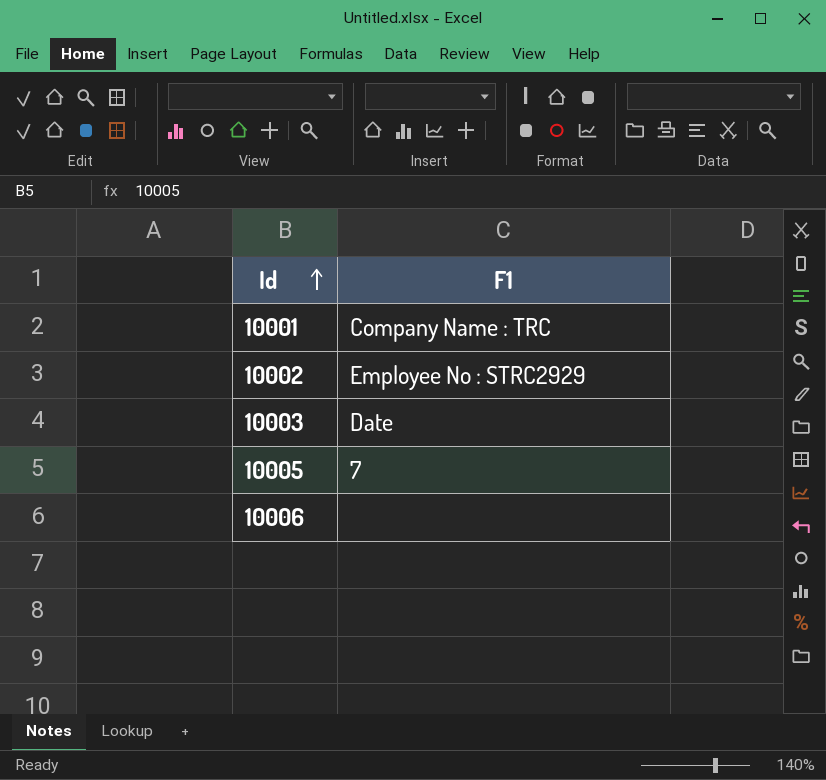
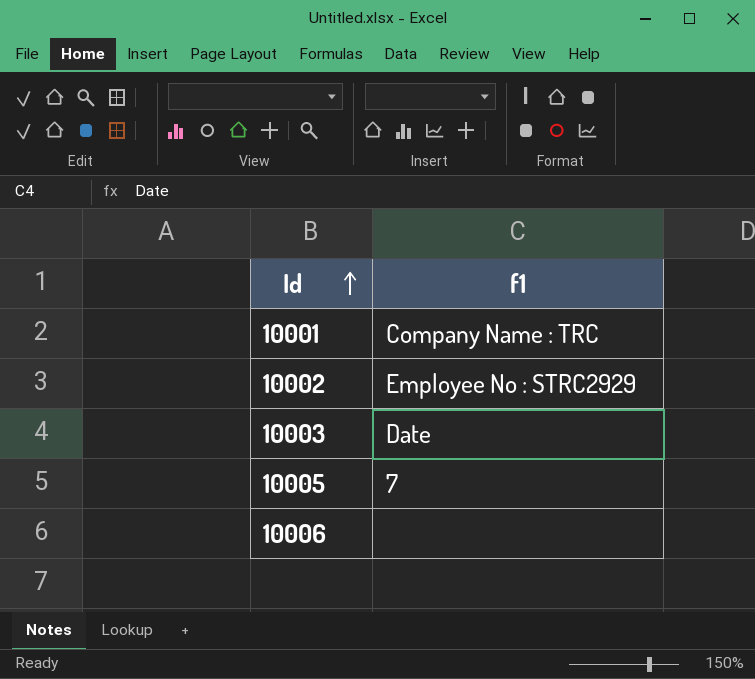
column name: F1 -> f1

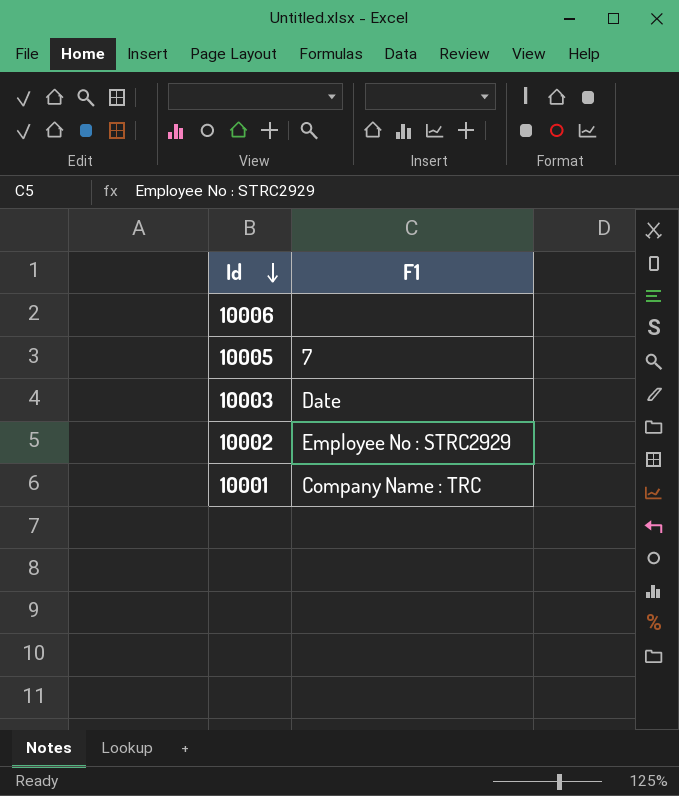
row order: Id ascending -> Id descending
column name: f1 -> F1

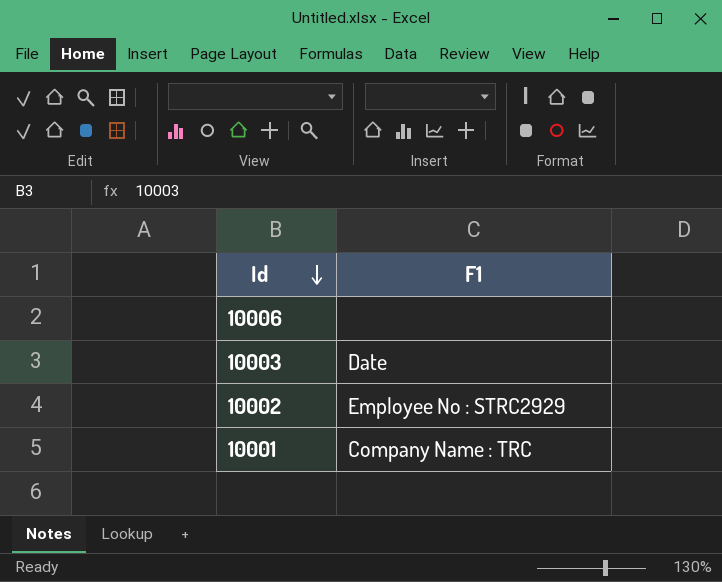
row 10005: 7 -> none

